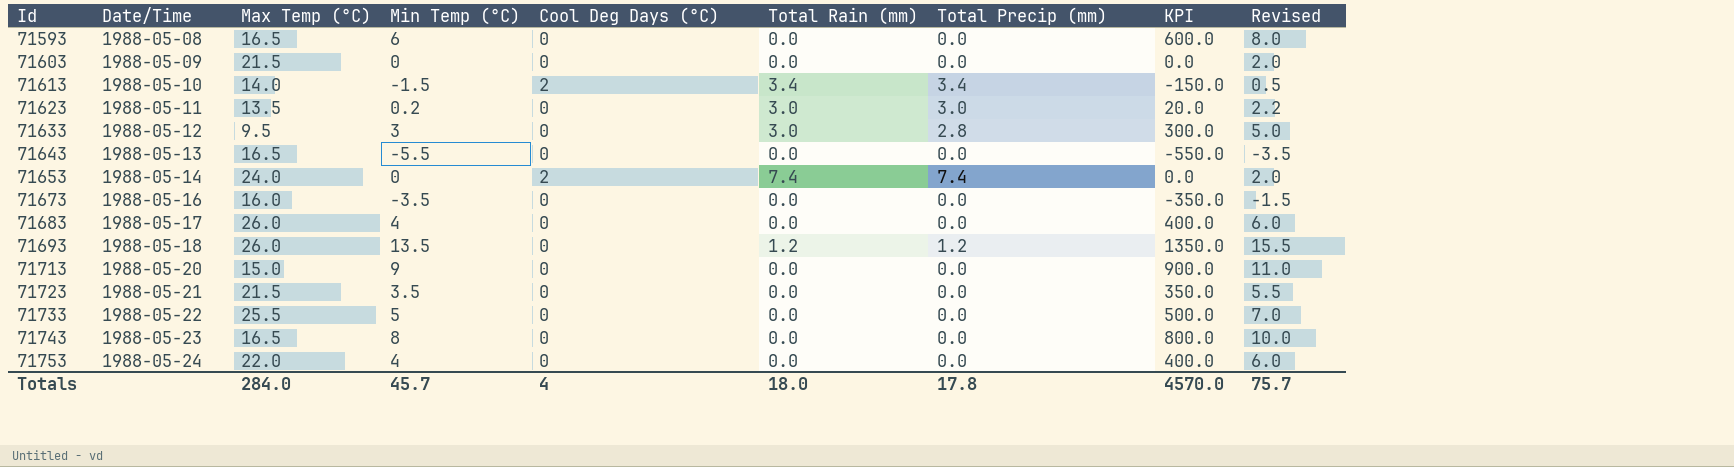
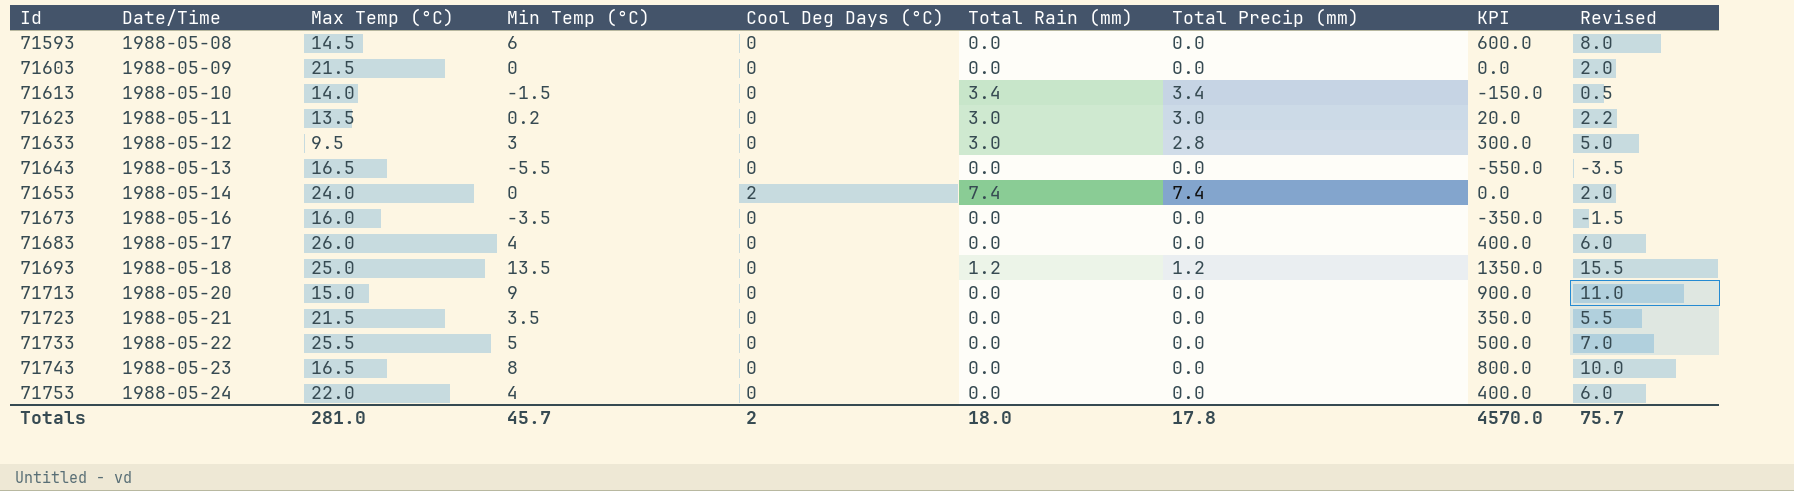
71593 | Max Temp (°C): 16.5 -> 14.5
71613 | Cool Deg Days (°C): 2 -> 0
71693 | Max Temp (°C): 26.0 -> 25.0
Totals | Max Temp (°C): 284.0 -> 281.0
Totals | Cool Deg Days (°C): 4 -> 2

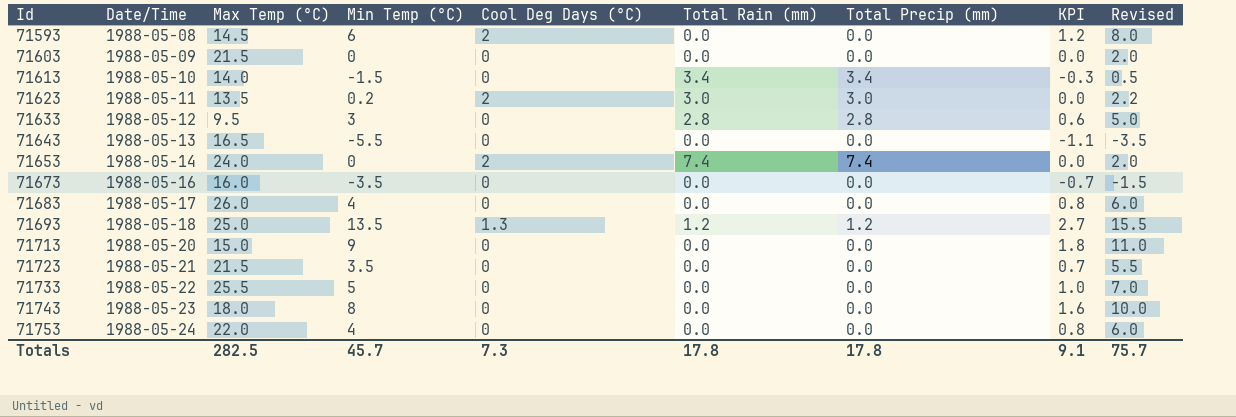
column KPI | formula: [Min Temp (°C)] * 100 -> [Min Temp (°C)] * 0.2
71593 | Cool Deg Days (°C): 0 -> 2
71623 | Cool Deg Days (°C): 0 -> 2
71633 | Total Rain (mm): 3.0 -> 2.8
71693 | Cool Deg Days (°C): 0 -> 1.3
71743 | Max Temp (°C): 16.5 -> 18.0
Totals | Max Temp (°C): 281.0 -> 282.5
Totals | Cool Deg Days (°C): 2 -> 7.3
Totals | Total Rain (mm): 18.0 -> 17.8
Totals | KPI: 4570.0 -> 9.1

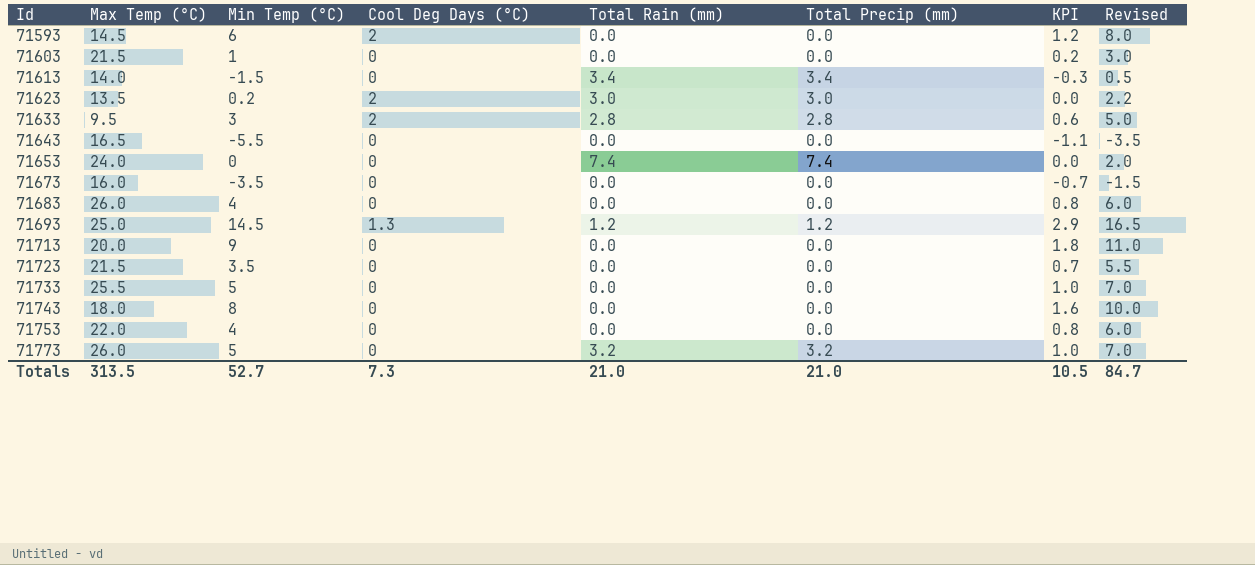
column Date/Time | position: 2 -> none
71603 | Min Temp (°C): 0 -> 1
71603 | KPI: 0.0 -> 0.2
71603 | Revised: 2.0 -> 3.0
71633 | Cool Deg Days (°C): 0 -> 2
71653 | Cool Deg Days (°C): 2 -> 0
71693 | Min Temp (°C): 13.5 -> 14.5
71693 | KPI: 2.7 -> 2.9
71693 | Revised: 15.5 -> 16.5
71713 | Max Temp (°C): 15.0 -> 20.0
row 71773: none -> 26.0 | 5 | 0 | 3.2 | 3.2 | 1.0 | 7.0
Totals | Max Temp (°C): 282.5 -> 313.5
Totals | Min Temp (°C): 45.7 -> 52.7
Totals | Total Rain (mm): 17.8 -> 21.0
Totals | Total Precip (mm): 17.8 -> 21.0
Totals | KPI: 9.1 -> 10.5
Totals | Revised: 75.7 -> 84.7

